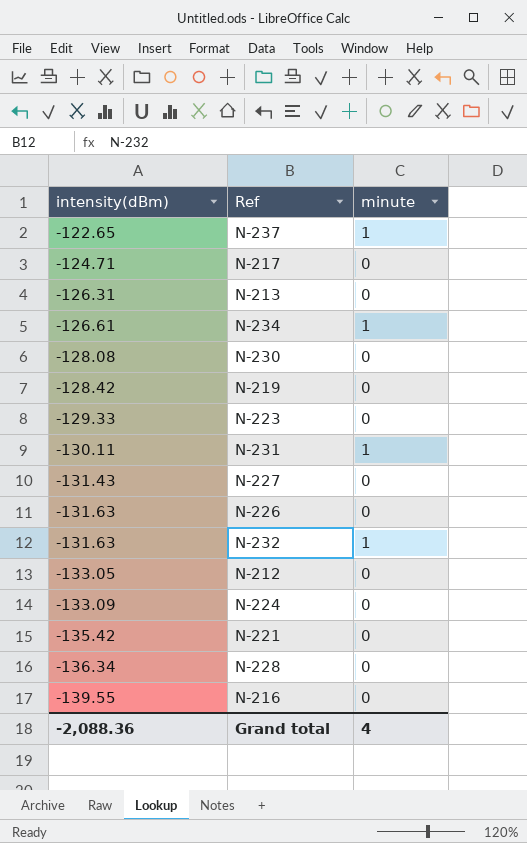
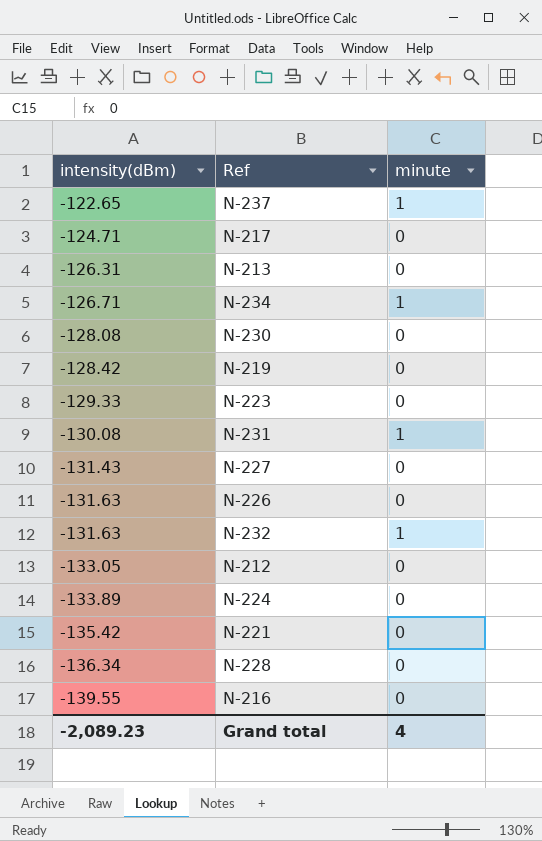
N-234 | intensity(dBm): -126.61 -> -126.71
N-231 | intensity(dBm): -130.11 -> -130.08
N-224 | intensity(dBm): -133.09 -> -133.89
Grand total | intensity(dBm): -2,088.36 -> -2,089.23

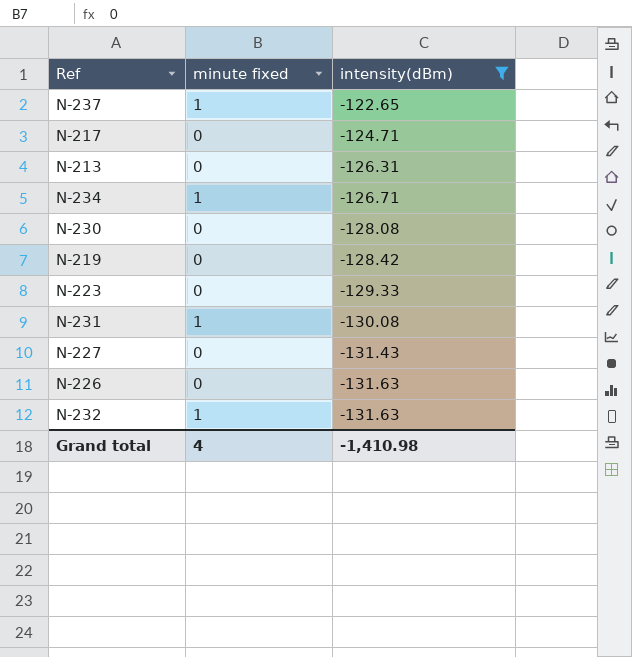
filter: none -> intensity(dBm) >= -131.63
column name: minute -> minute fixed
column intensity(dBm) | position: 1 -> 3
Grand total | intensity(dBm): -2,089.23 -> -1,410.98

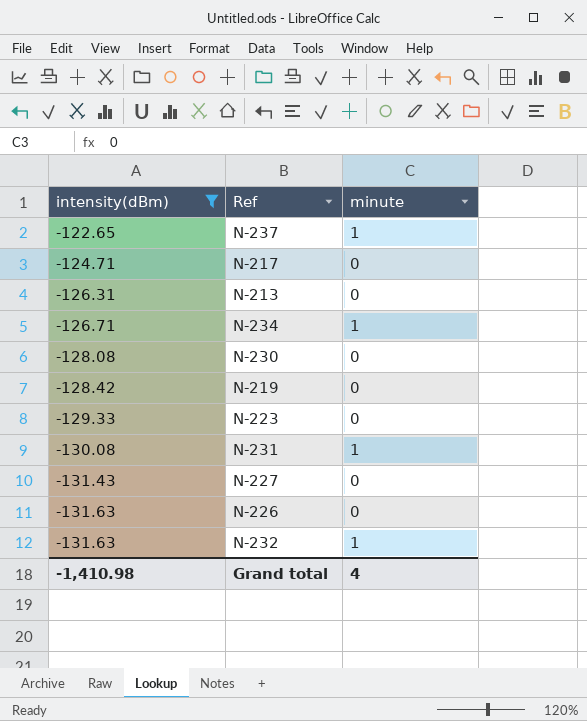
column intensity(dBm) | position: 3 -> 1
column name: minute fixed -> minute

